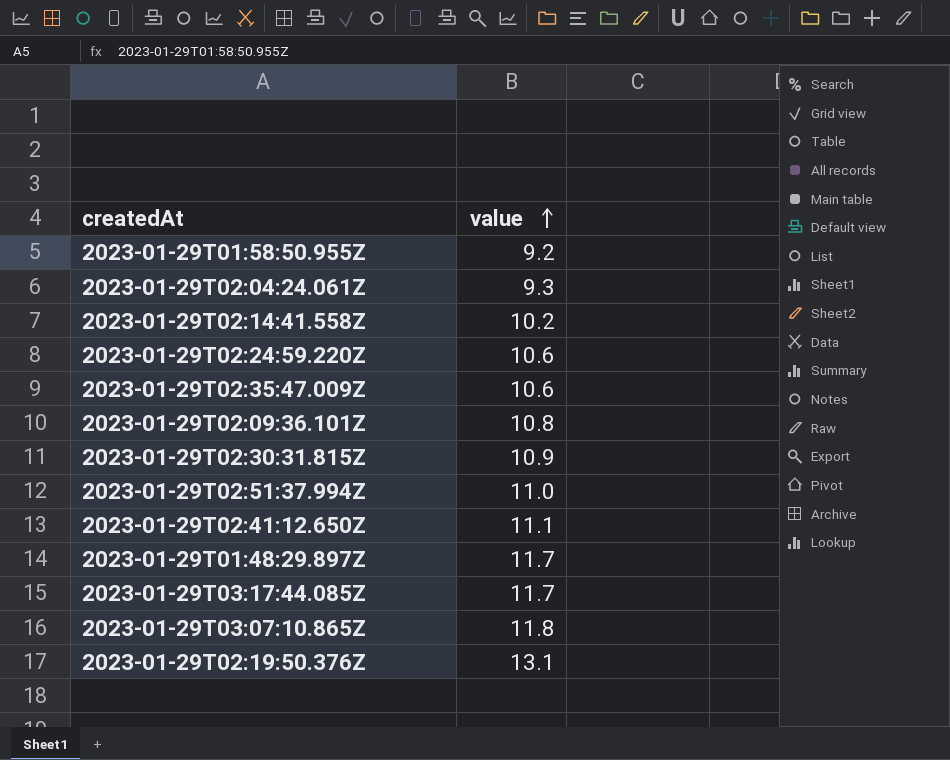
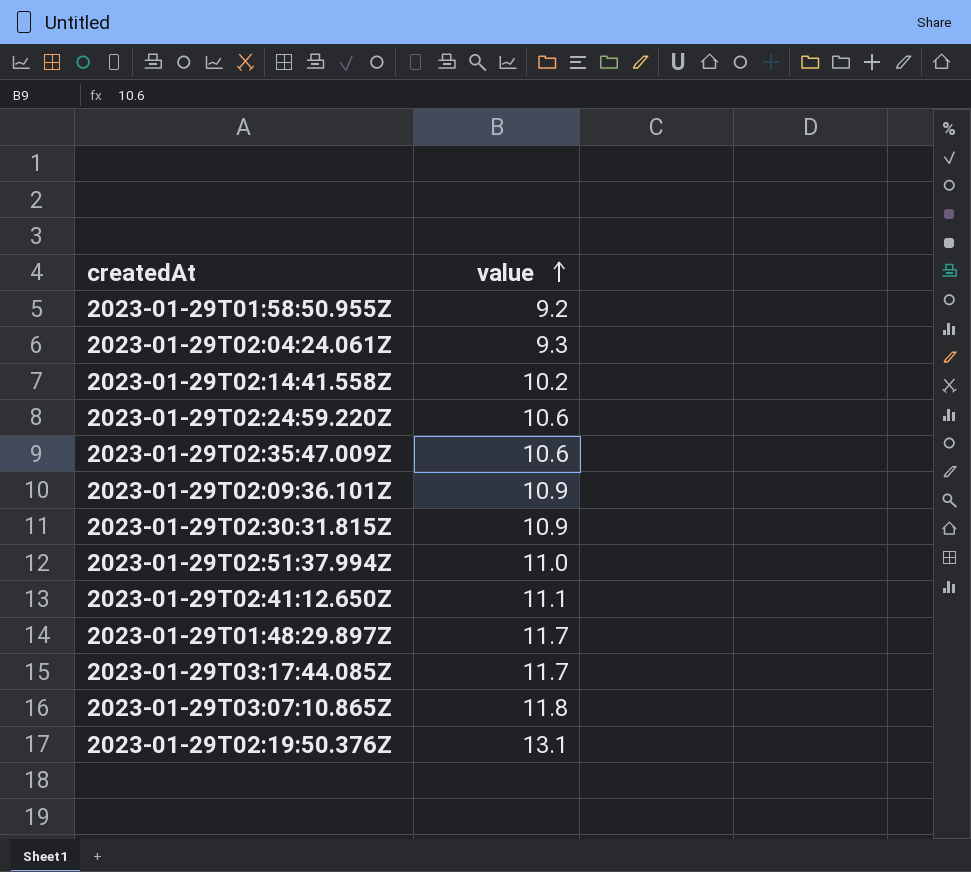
2023-01-29T02:09:36.101Z | value: 10.8 -> 10.9

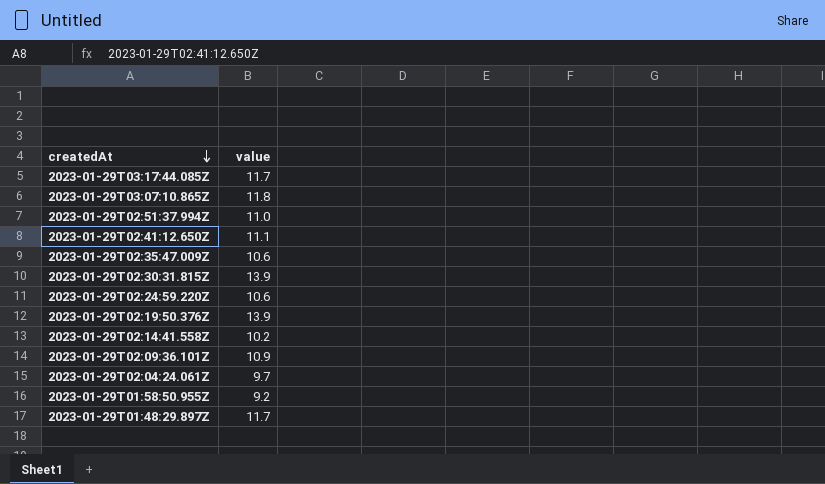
row order: value ascending -> createdAt descending
2023-01-29T02:30:31.815Z | value: 10.9 -> 13.9
2023-01-29T02:19:50.376Z | value: 13.1 -> 13.9
2023-01-29T02:04:24.061Z | value: 9.3 -> 9.7

